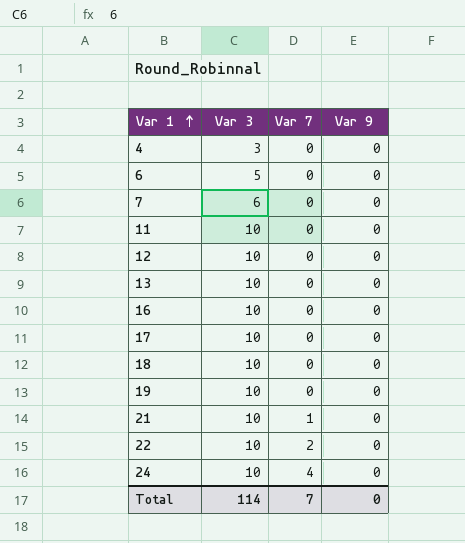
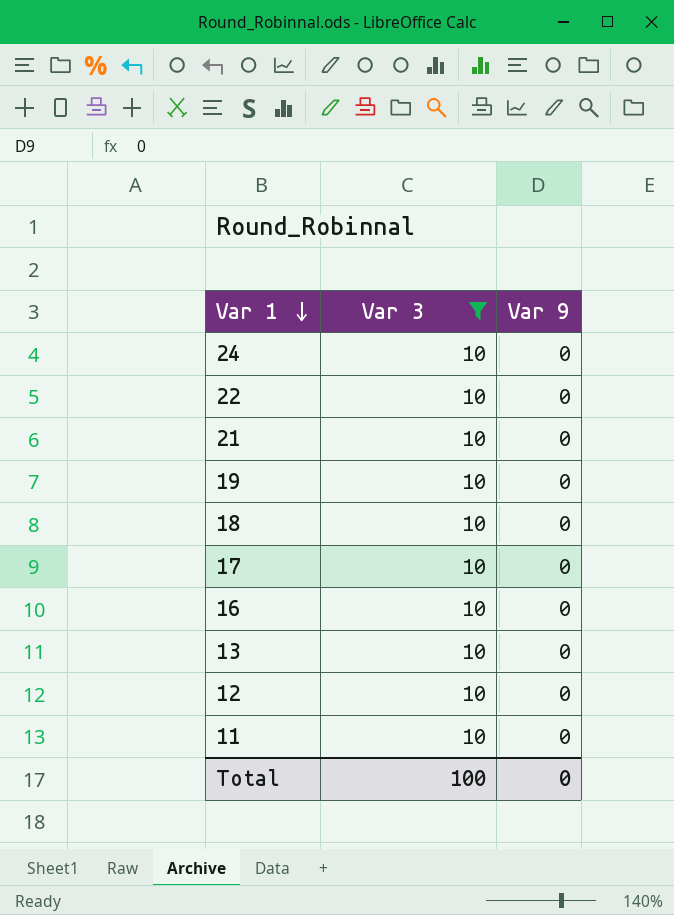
filter: none -> Var 3 = 10
row order: Var 1 ascending -> Var 1 descending
column Var 7 | position: 3 -> none
Total | Var 3: 114 -> 100

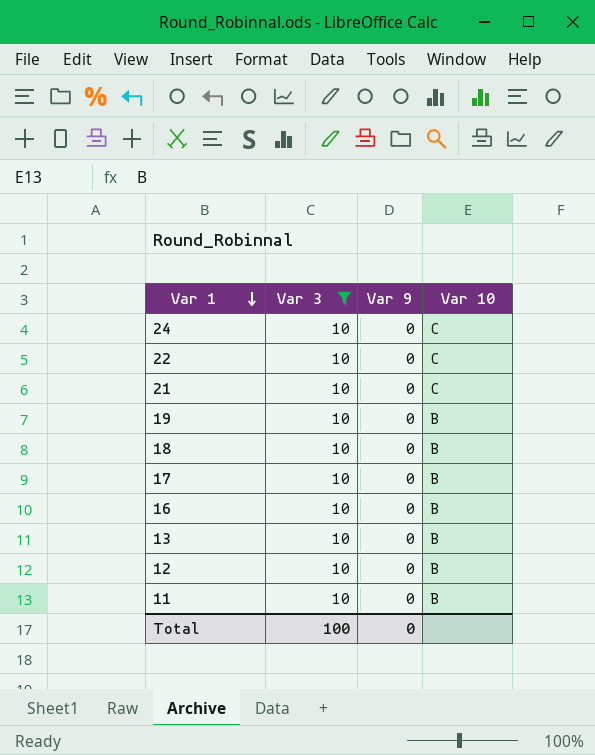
column Var 10 | position: none -> 4

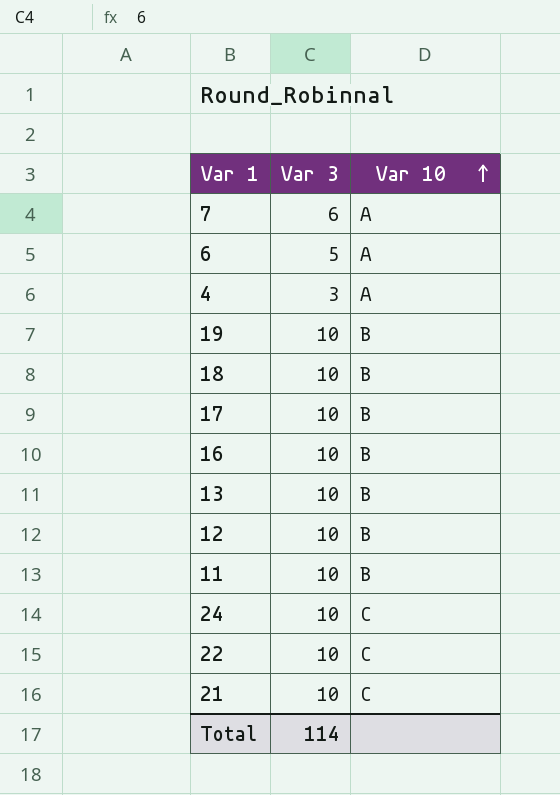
filter: Var 3 = 10 -> none
row order: Var 1 descending -> Var 10 ascending
column Var 9 | position: 3 -> none
Total | Var 3: 100 -> 114

